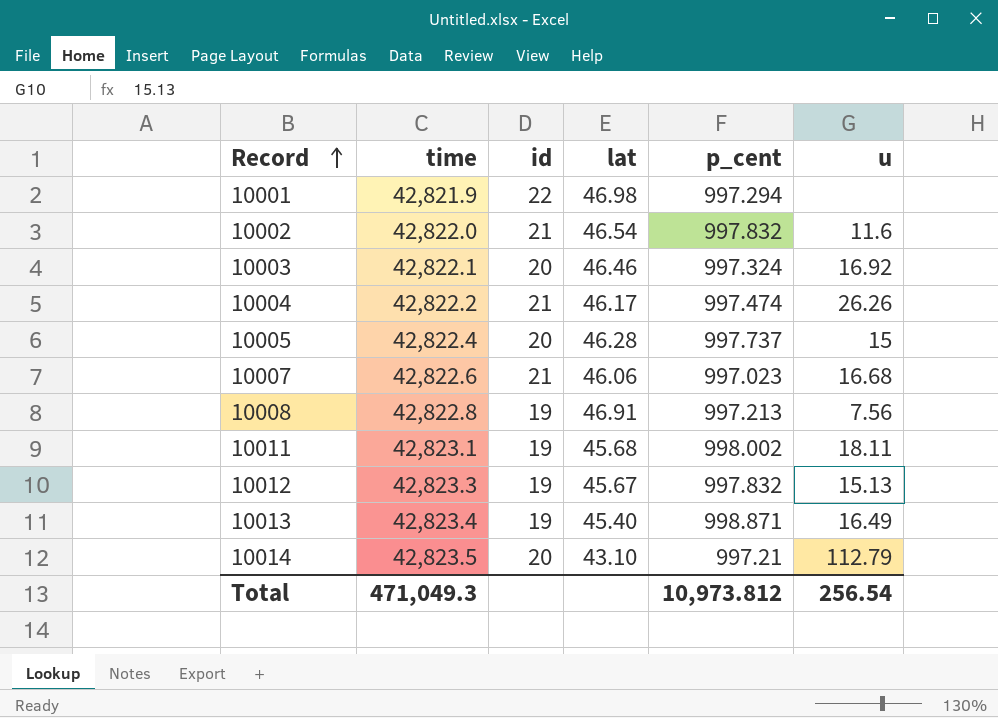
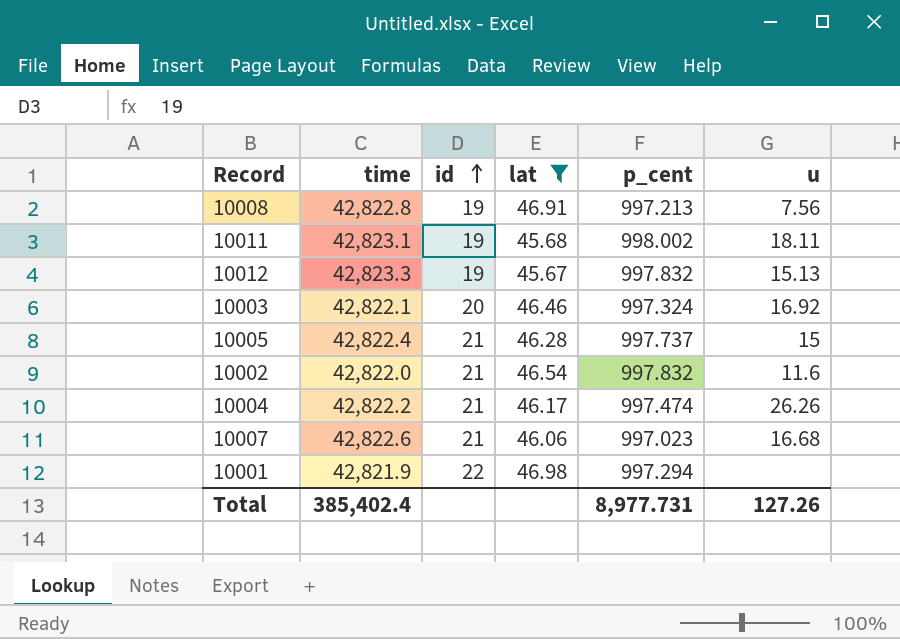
filter: none -> lat >= 45.67
row order: Record ascending -> id ascending
10005 | id: 20 -> 21
Total | time: 471,049.3 -> 385,402.4
Total | p_cent: 10,973.812 -> 8,977.731
Total | u: 256.54 -> 127.26

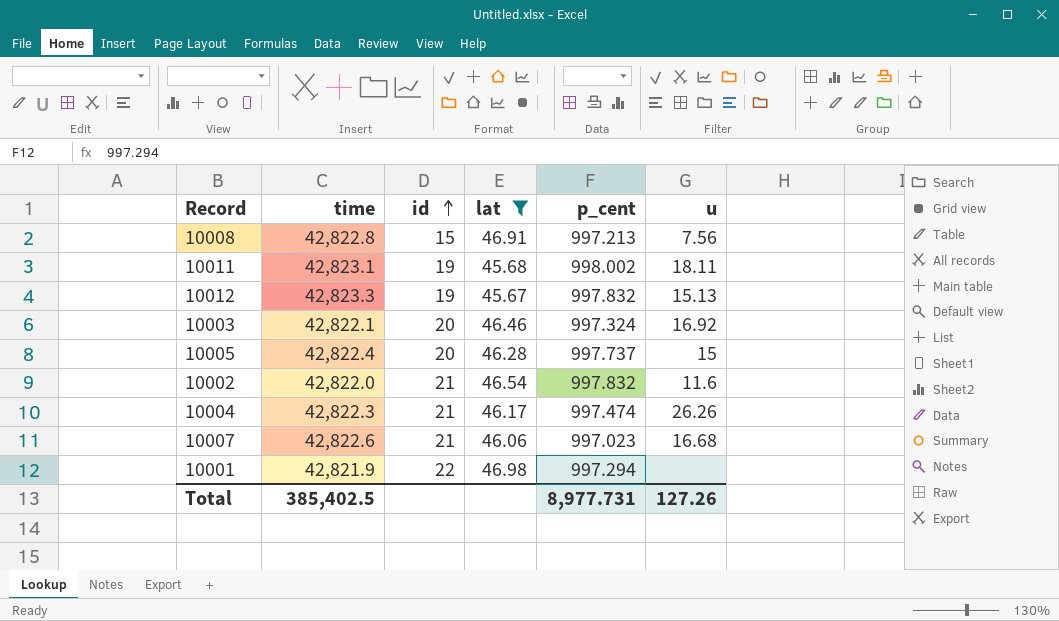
10008 | id: 19 -> 15
10005 | id: 21 -> 20
10004 | time: 42,822.2 -> 42,822.3
Total | time: 385,402.4 -> 385,402.5

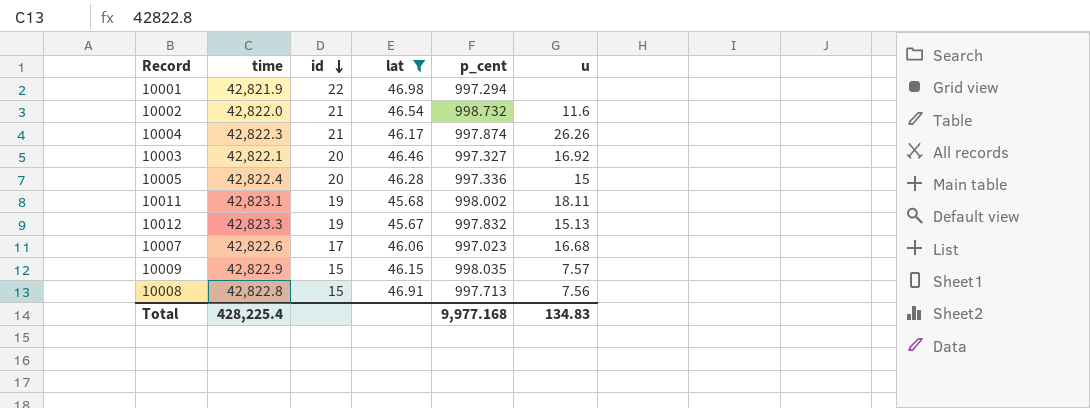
row order: id ascending -> id descending
10002 | p_cent: 997.832 -> 998.732
10004 | p_cent: 997.474 -> 997.874
10003 | p_cent: 997.324 -> 997.327
10005 | p_cent: 997.737 -> 997.336
10007 | id: 21 -> 17
row 10009: none -> 42,822.9 | 15 | 46.15 | 998.035 | 7.57
10008 | p_cent: 997.213 -> 997.713
Total | time: 385,402.5 -> 428,225.4
Total | p_cent: 8,977.731 -> 9,977.168
Total | u: 127.26 -> 134.83

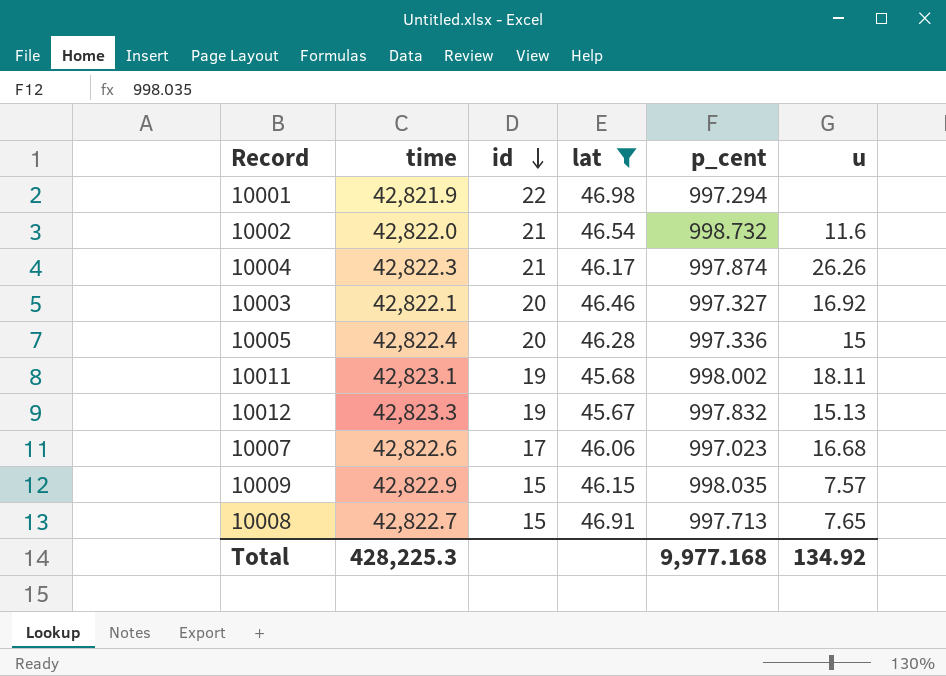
10008 | time: 42,822.8 -> 42,822.7
10008 | u: 7.56 -> 7.65
Total | time: 428,225.4 -> 428,225.3
Total | u: 134.83 -> 134.92

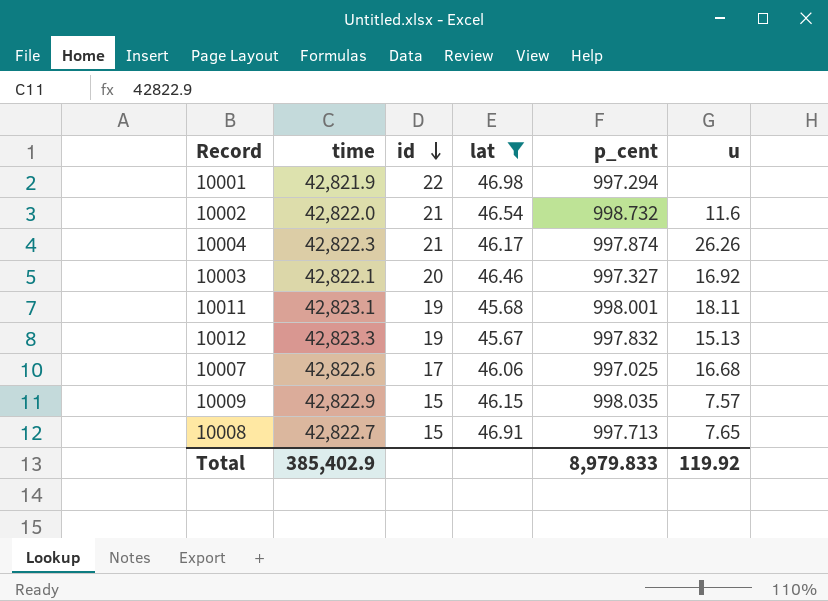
row 10005: 42,822.4 | 20 | 46.28 | 997.336 | 15 -> none
10011 | p_cent: 998.002 -> 998.001
10007 | p_cent: 997.023 -> 997.025
Total | time: 428,225.3 -> 385,402.9
Total | p_cent: 9,977.168 -> 8,979.833
Total | u: 134.92 -> 119.92

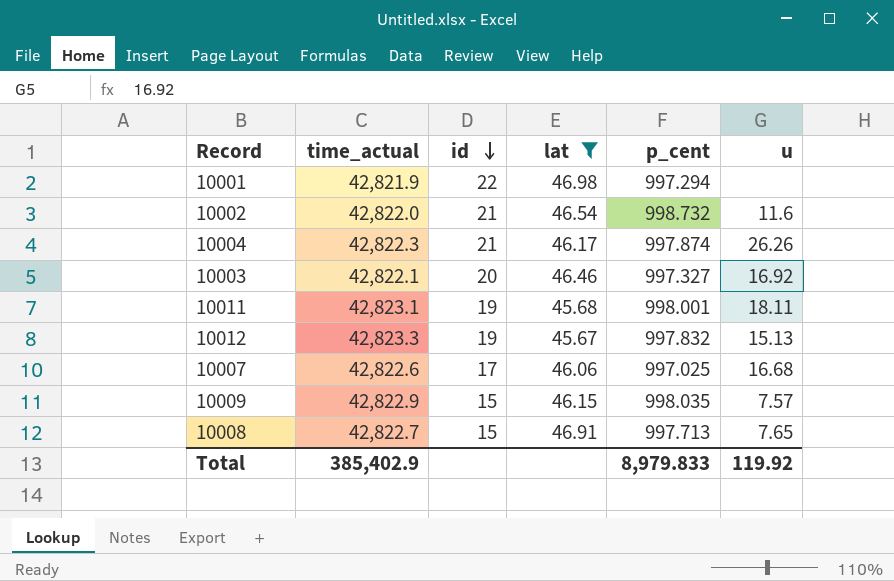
column name: time -> time_actual

